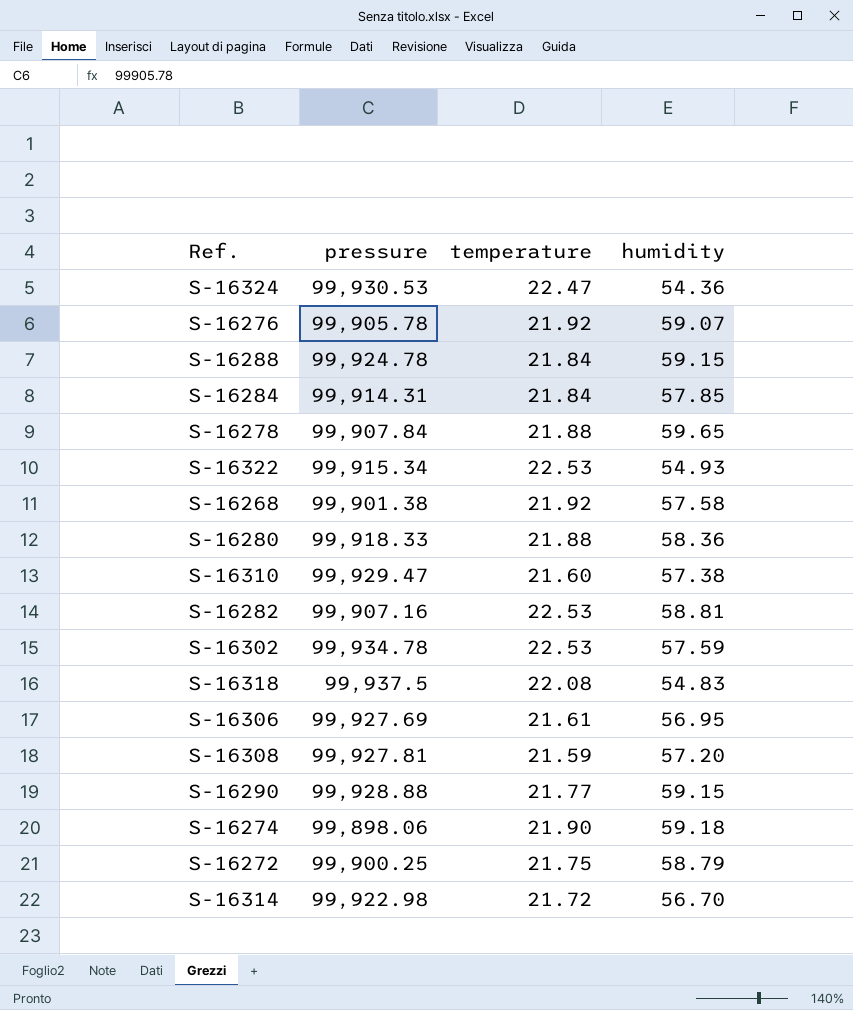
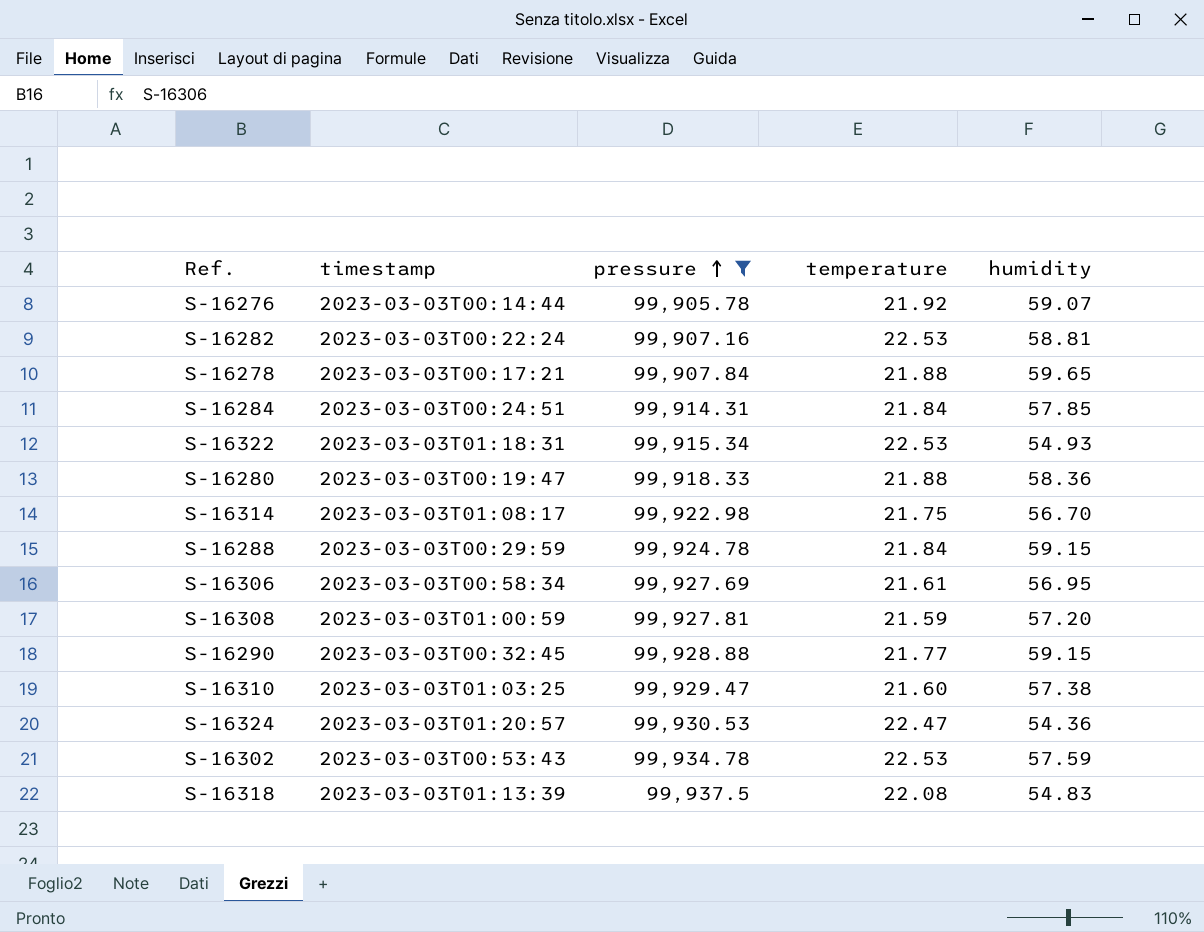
filter: none -> pressure >= 99,905.78
row order: none -> pressure ascending
column timestamp | position: none -> 2
S-16314 | temperature: 21.72 -> 21.75

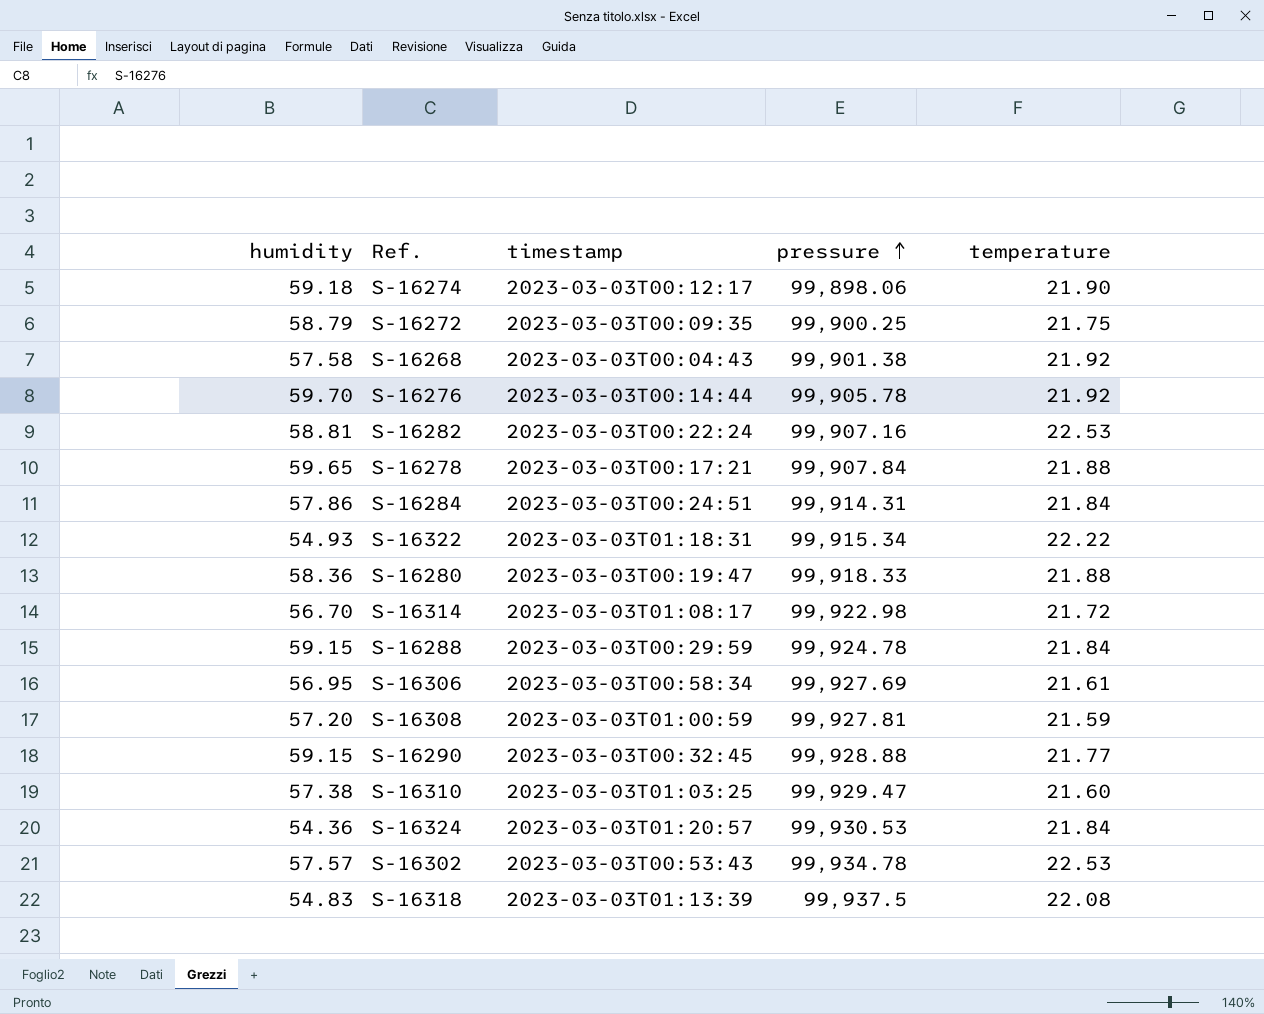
filter: pressure >= 99,905.78 -> none
column humidity | position: 5 -> 1
S-16276 | humidity: 59.07 -> 59.70
S-16284 | humidity: 57.85 -> 57.86
S-16322 | temperature: 22.53 -> 22.22
S-16314 | temperature: 21.75 -> 21.72
S-16324 | temperature: 22.47 -> 21.84
S-16302 | humidity: 57.59 -> 57.57

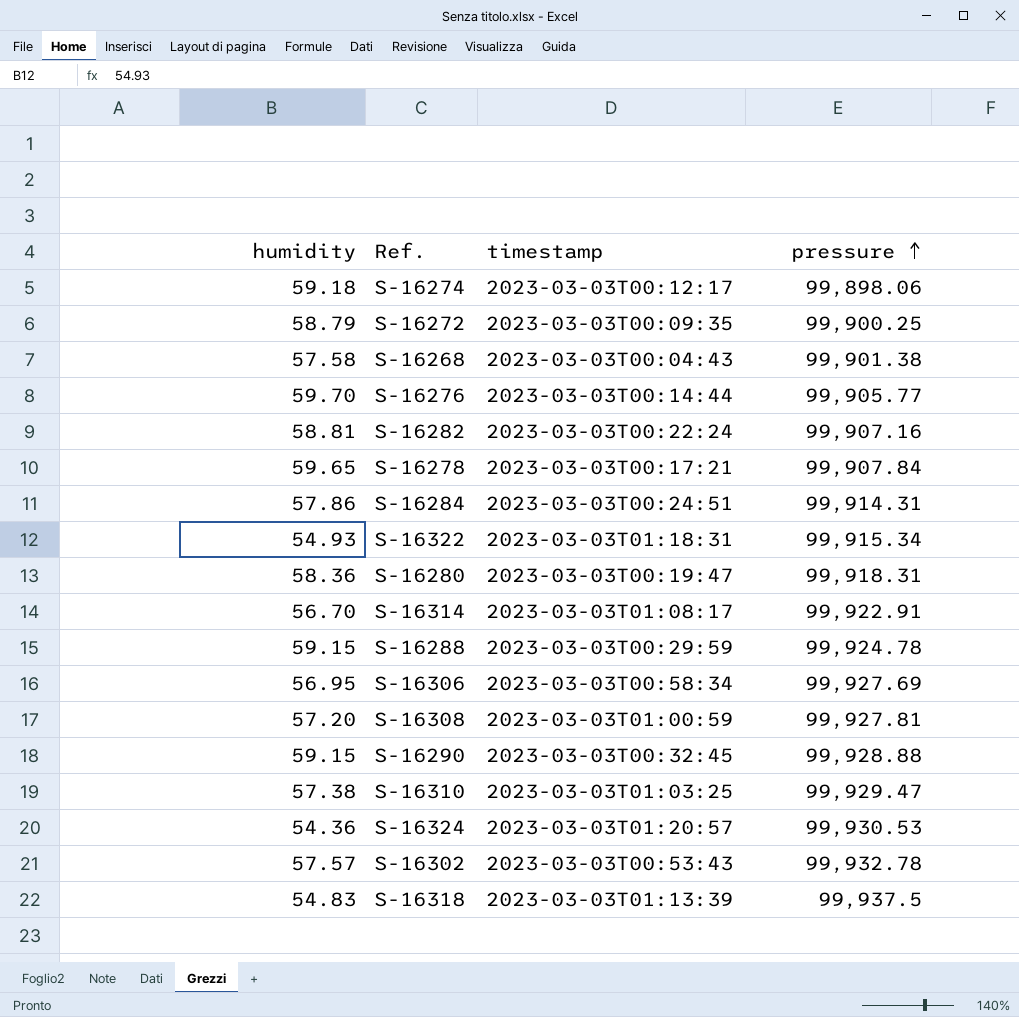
column temperature | position: 5 -> none
S-16276 | pressure: 99,905.78 -> 99,905.77
S-16280 | pressure: 99,918.33 -> 99,918.31
S-16314 | pressure: 99,922.98 -> 99,922.91
S-16302 | pressure: 99,934.78 -> 99,932.78

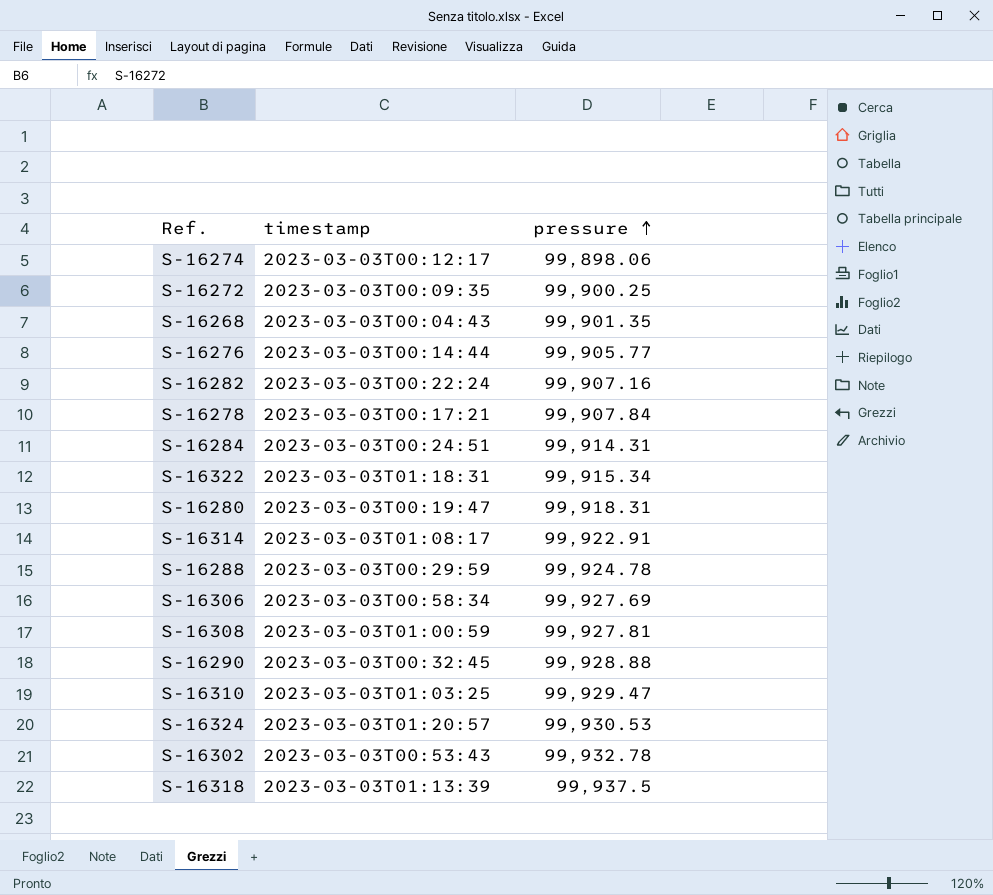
column humidity | position: 1 -> none
S-16268 | pressure: 99,901.38 -> 99,901.35

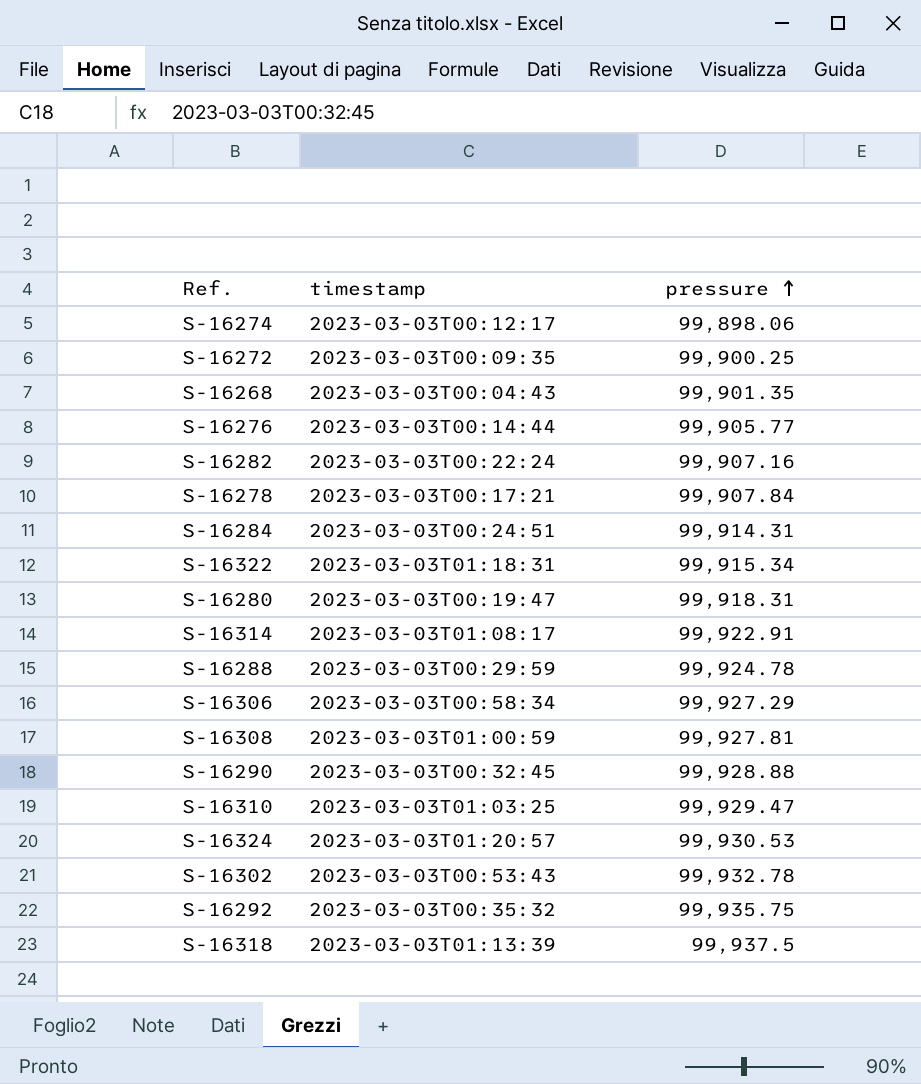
S-16306 | pressure: 99,927.69 -> 99,927.29
row S-16292: none -> 2023-03-03T00:35:32 | 99,935.75

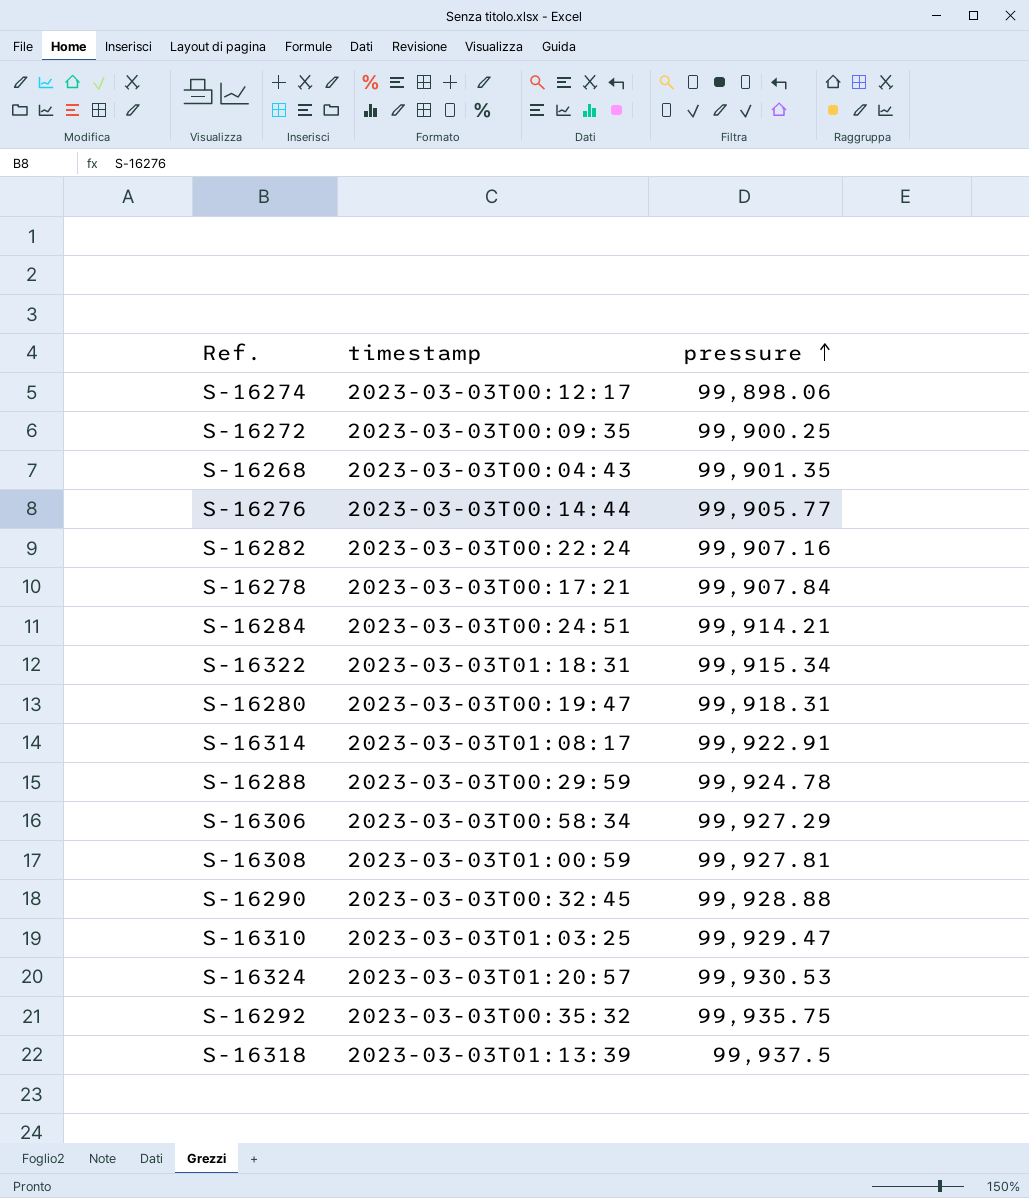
row S-16302: 2023-03-03T00:53:43 | 99,932.78 -> none
S-16284 | pressure: 99,914.31 -> 99,914.21

